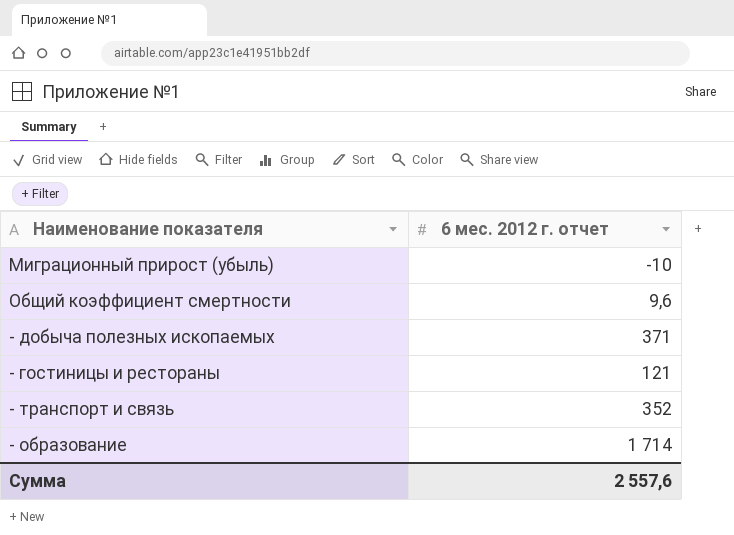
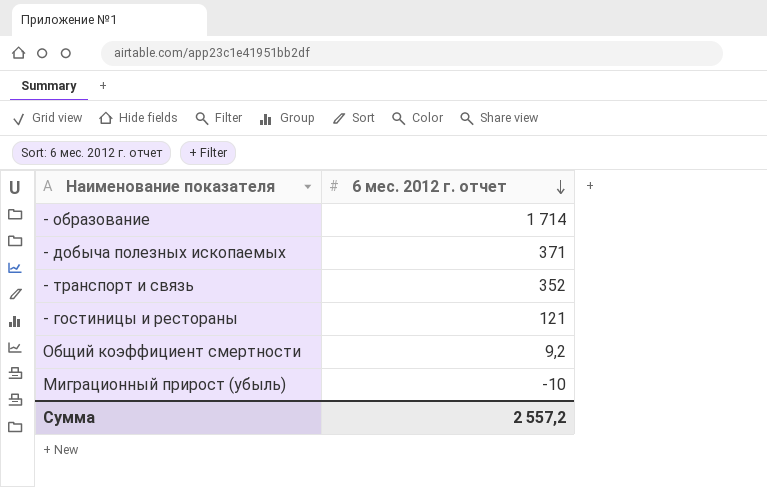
row order: none -> 6 мес. 2012 г. отчет descending
Общий коэффициент смертности | 6 мес. 2012 г. отчет: 9,6 -> 9,2
Сумма | 6 мес. 2012 г. отчет: 2 557,6 -> 2 557,2

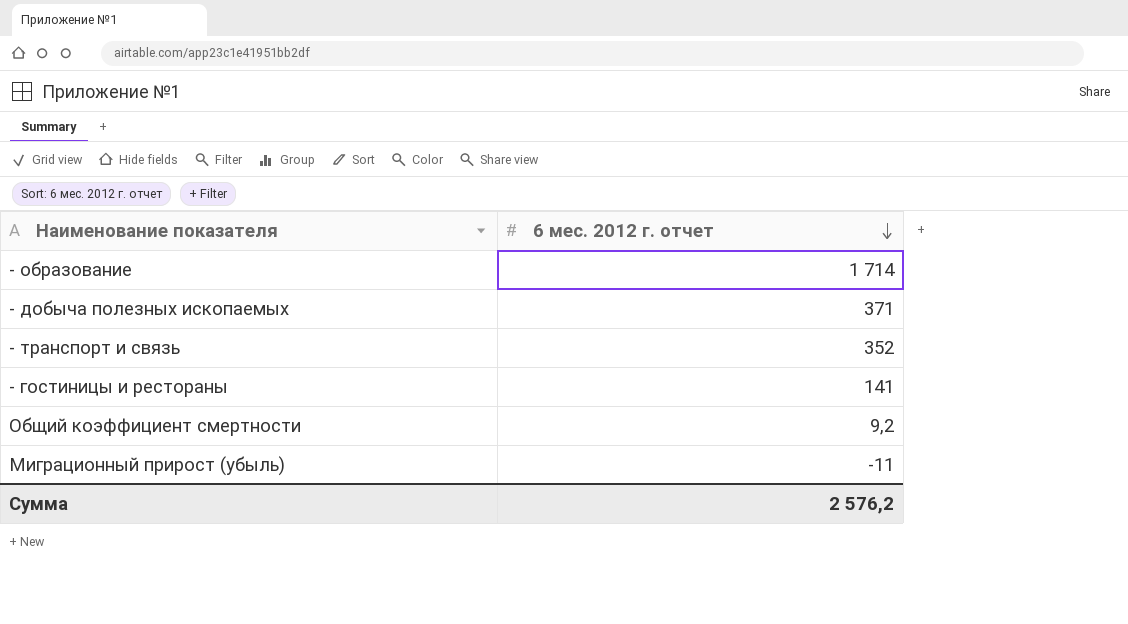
- гостиницы и рестораны | 6 мес. 2012 г. отчет: 121 -> 141
Миграционный прирост (убыль) | 6 мес. 2012 г. отчет: -10 -> -11
Сумма | 6 мес. 2012 г. отчет: 2 557,2 -> 2 576,2

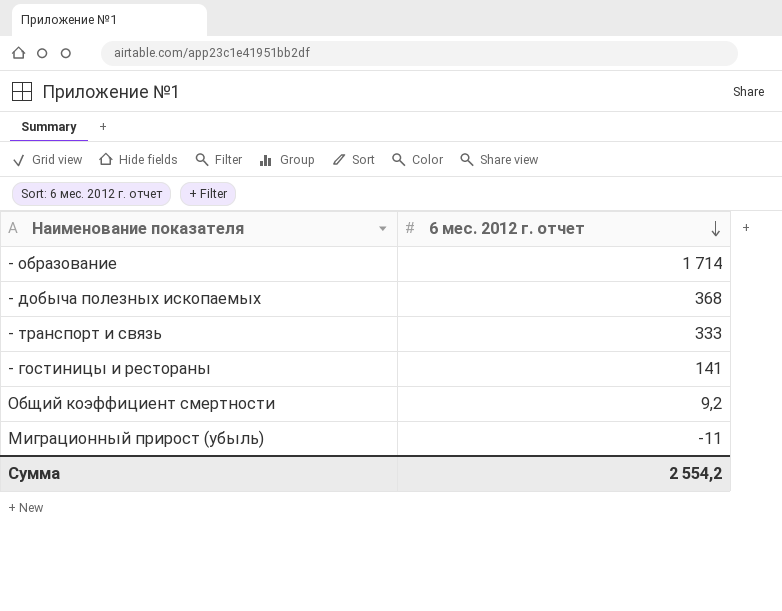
- добыча полезных ископаемых | 6 мес. 2012 г. отчет: 371 -> 368
- транспорт и связь | 6 мес. 2012 г. отчет: 352 -> 333
Сумма | 6 мес. 2012 г. отчет: 2 576,2 -> 2 554,2

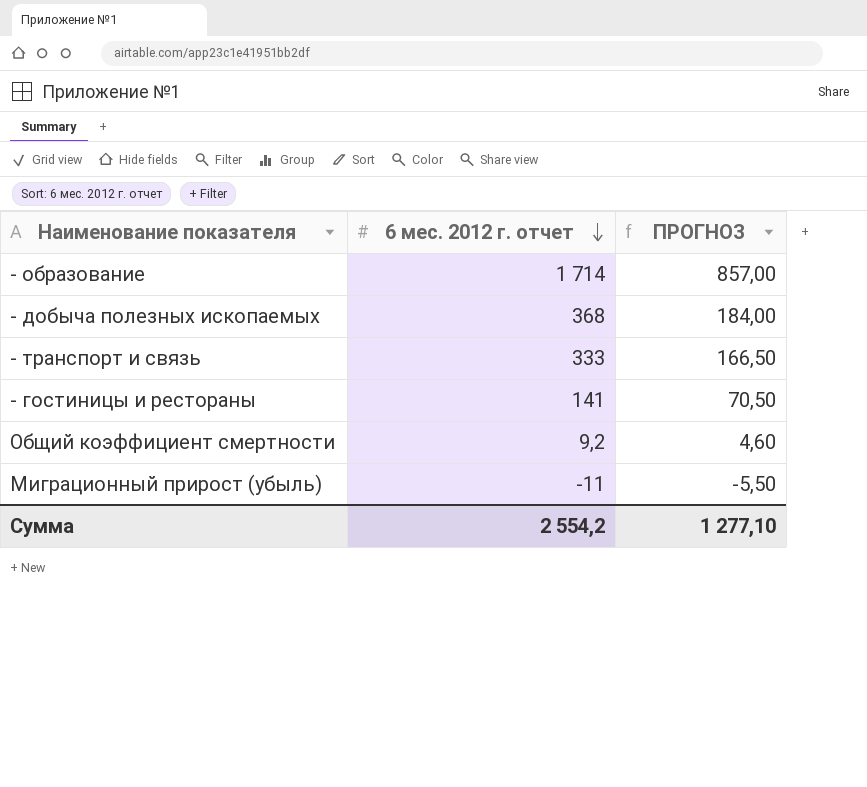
column ПРОГНОЗ | formula: none -> [6 мес. 2012 г. отчет] * 0,5

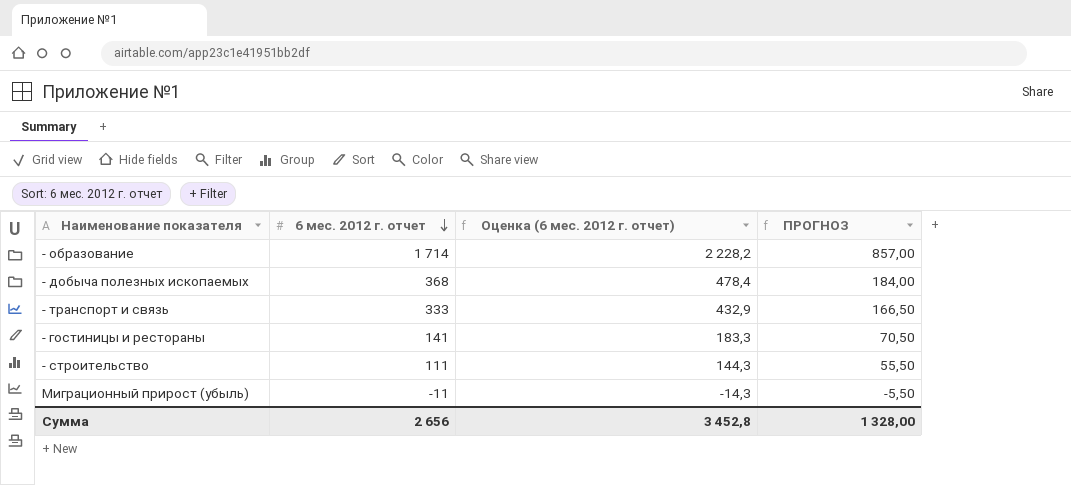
column Оценка (6 мес. 2012 г. отчет) | formula: none -> [6 мес. 2012 г. отчет] * 1,3
row Общий коэффициент смертности: 9,2 | 4,60 -> none
row - строительство: none -> 111 | 144,3 | 55,50
Сумма | 6 мес. 2012 г. отчет: 2 554,2 -> 2 656
Сумма | ПРОГНОЗ: 1 277,10 -> 1 328,00

